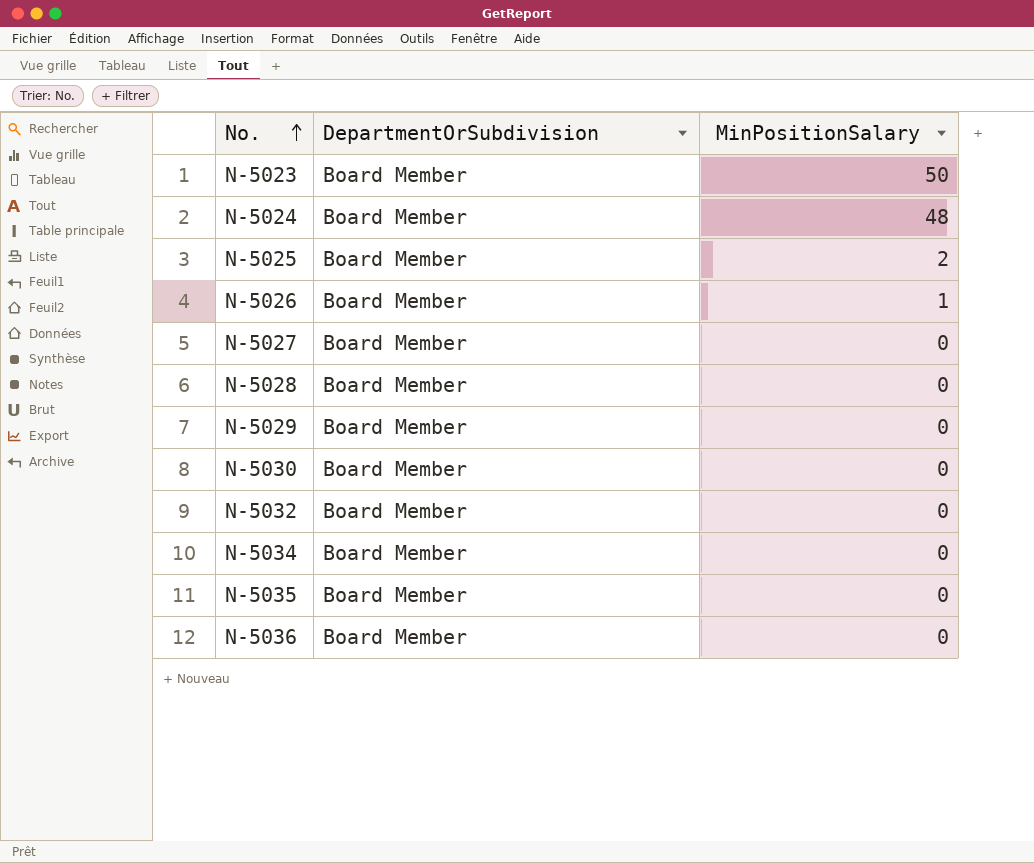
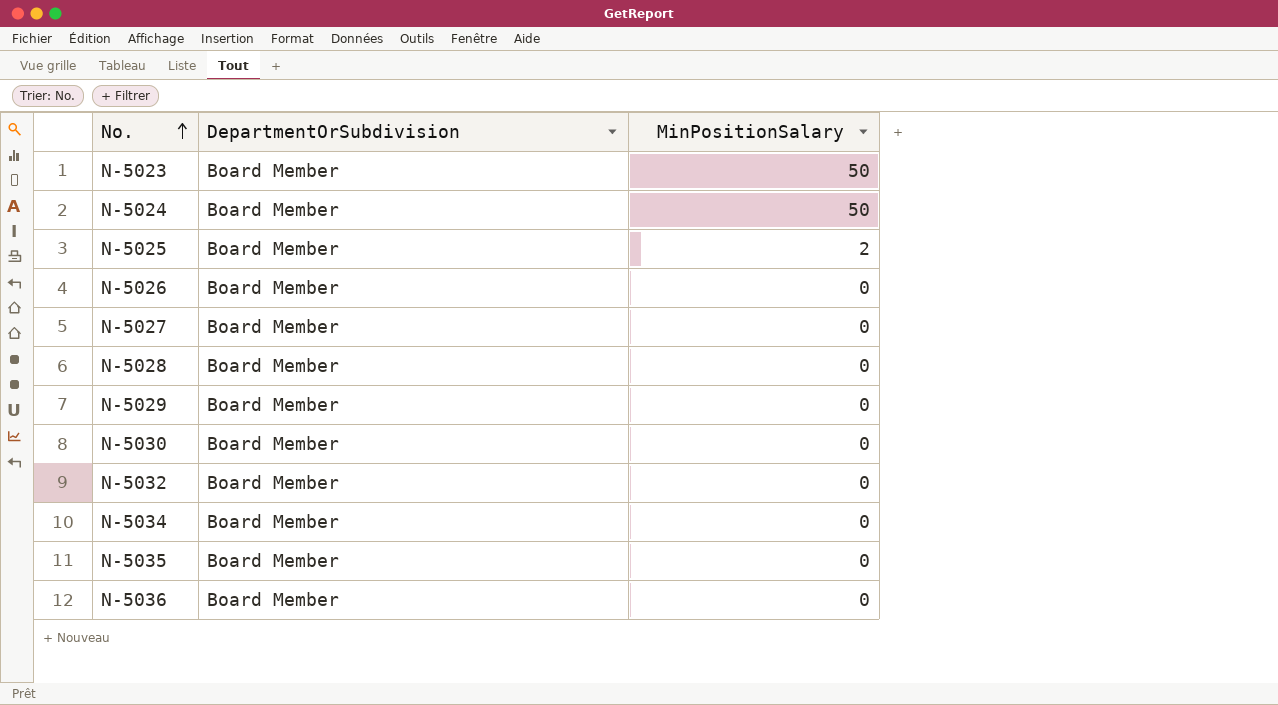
N-5024 | MinPositionSalary: 48 -> 50
N-5026 | MinPositionSalary: 1 -> 0

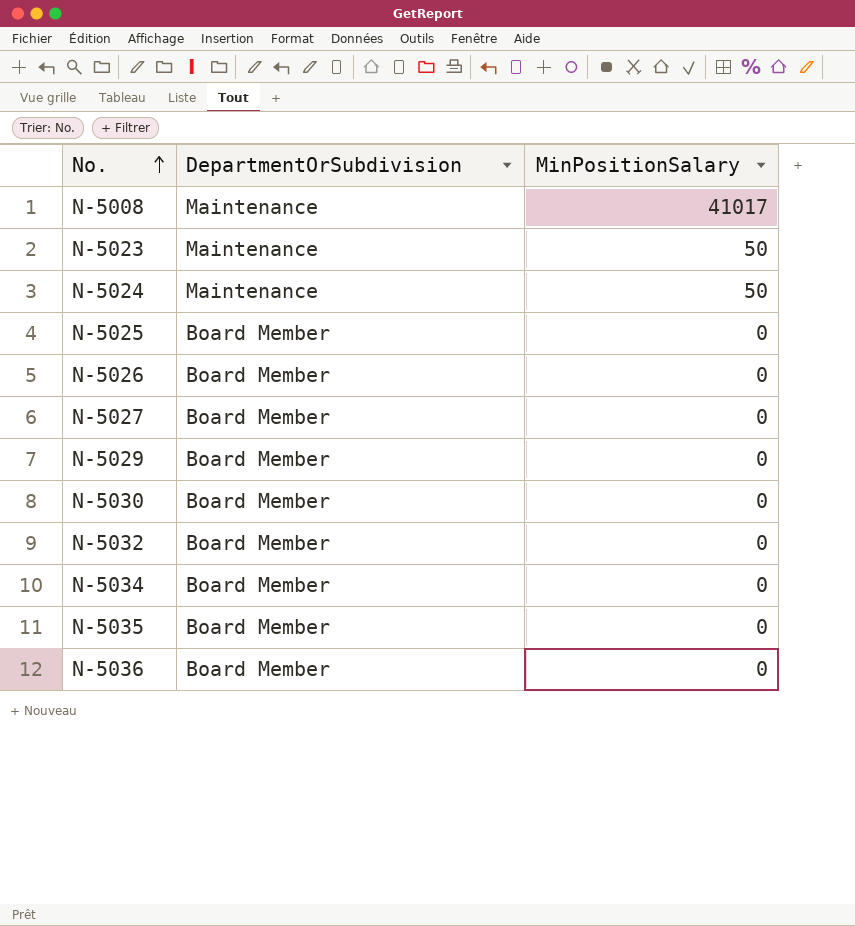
row N-5028: Board Member | 0 -> none
row N-5008: none -> Maintenance | 41017
N-5023 | DepartmentOrSubdivision: Board Member -> Maintenance
N-5024 | DepartmentOrSubdivision: Board Member -> Maintenance
N-5025 | MinPositionSalary: 2 -> 0

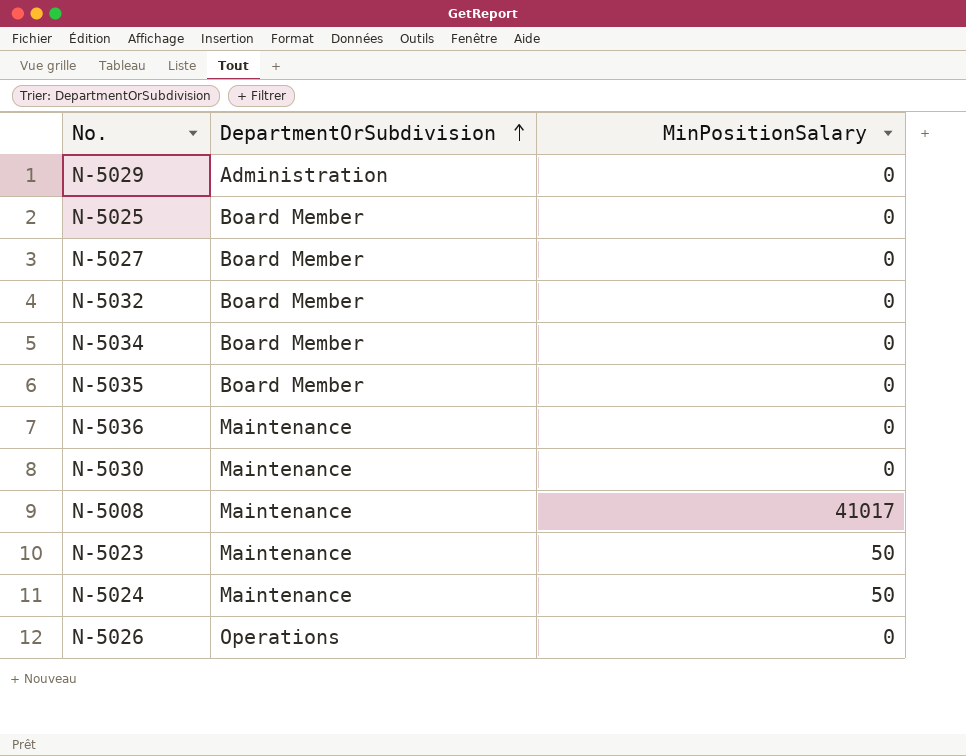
row order: No. ascending -> DepartmentOrSubdivision ascending
N-5029 | DepartmentOrSubdivision: Board Member -> Administration
N-5036 | DepartmentOrSubdivision: Board Member -> Maintenance
N-5030 | DepartmentOrSubdivision: Board Member -> Maintenance
N-5026 | DepartmentOrSubdivision: Board Member -> Operations

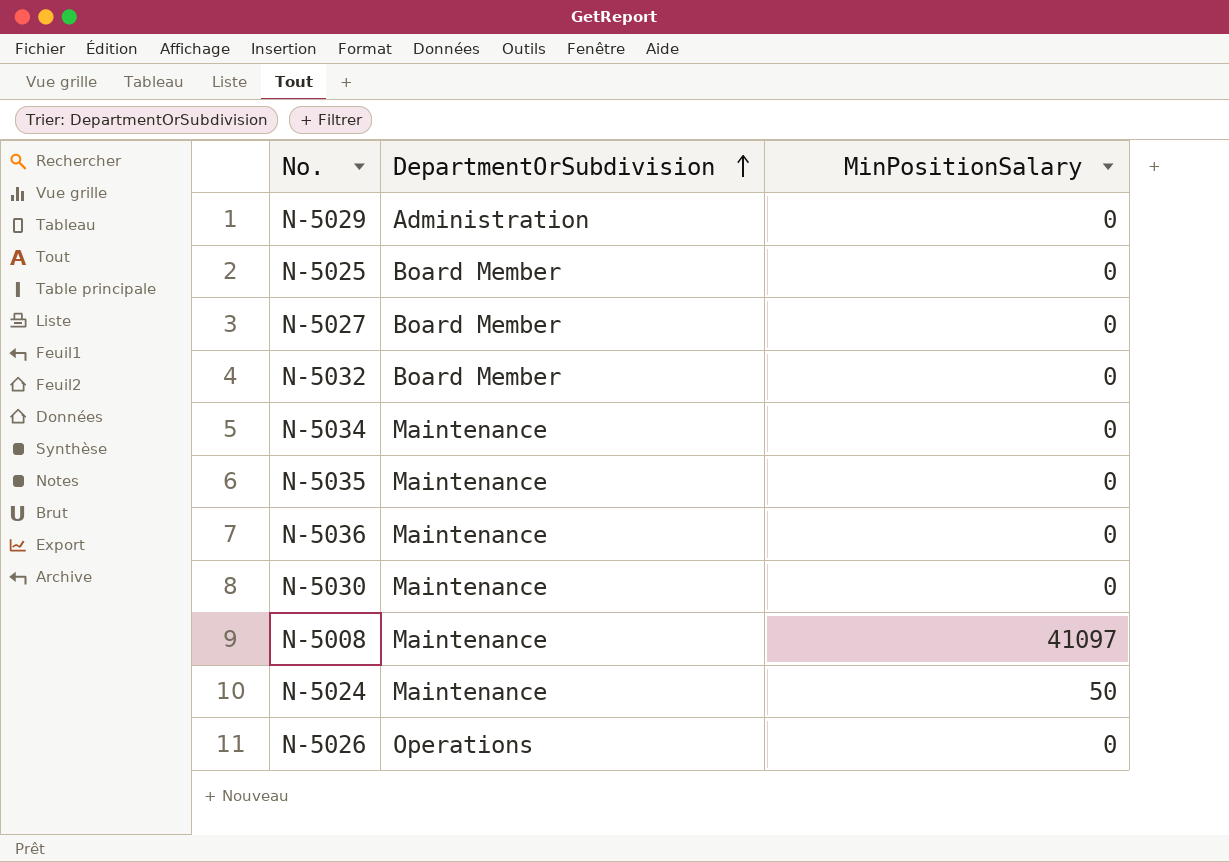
row N-5023: Maintenance | 50 -> none
N-5034 | DepartmentOrSubdivision: Board Member -> Maintenance
N-5035 | DepartmentOrSubdivision: Board Member -> Maintenance
N-5008 | MinPositionSalary: 41017 -> 41097

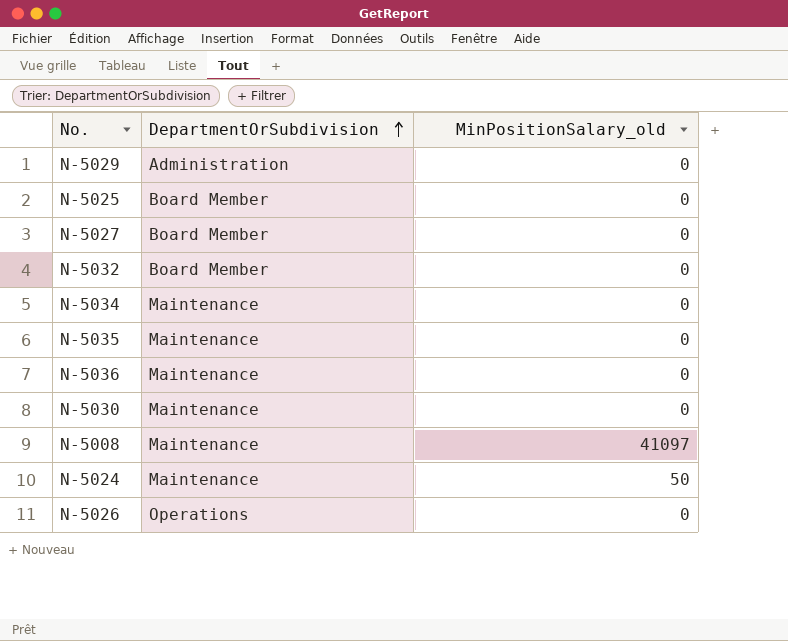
column name: MinPositionSalary -> MinPositionSalary_old

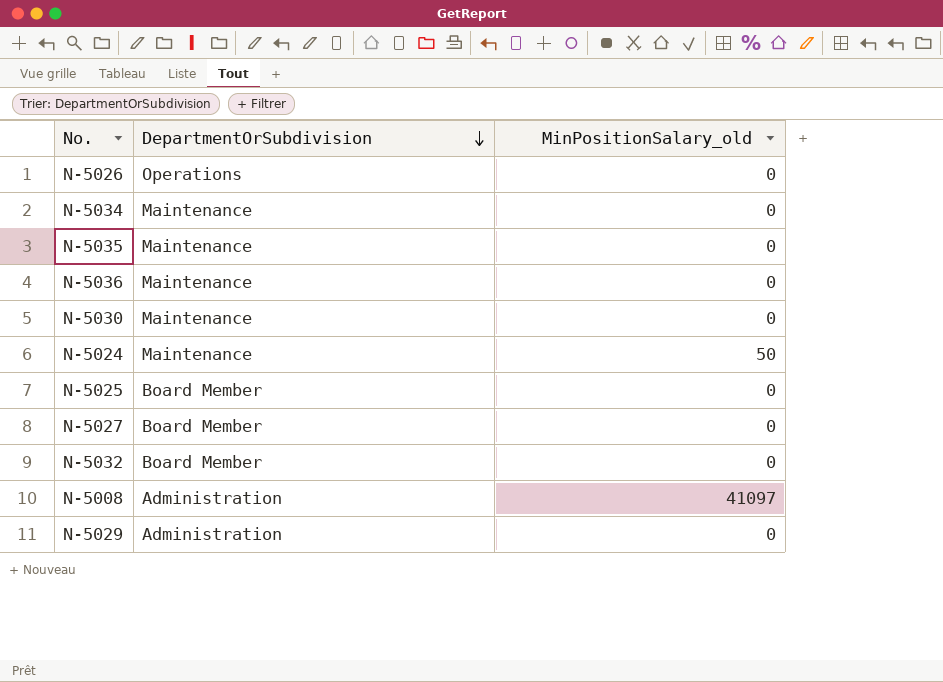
row order: DepartmentOrSubdivision ascending -> DepartmentOrSubdivision descending
N-5008 | DepartmentOrSubdivision: Maintenance -> Administration

